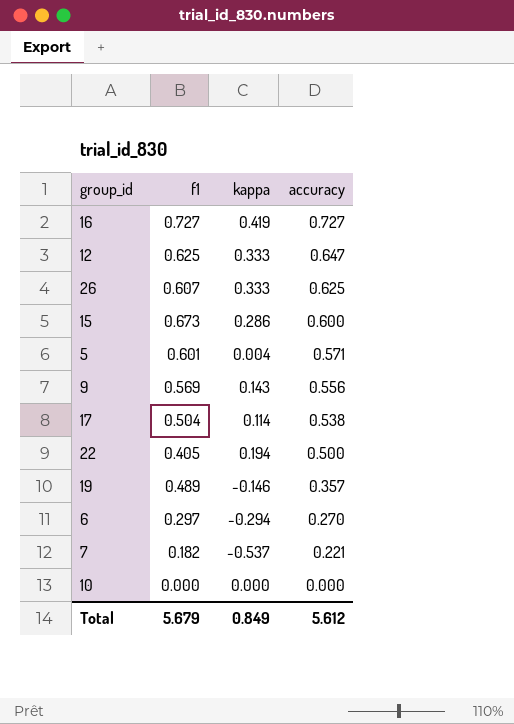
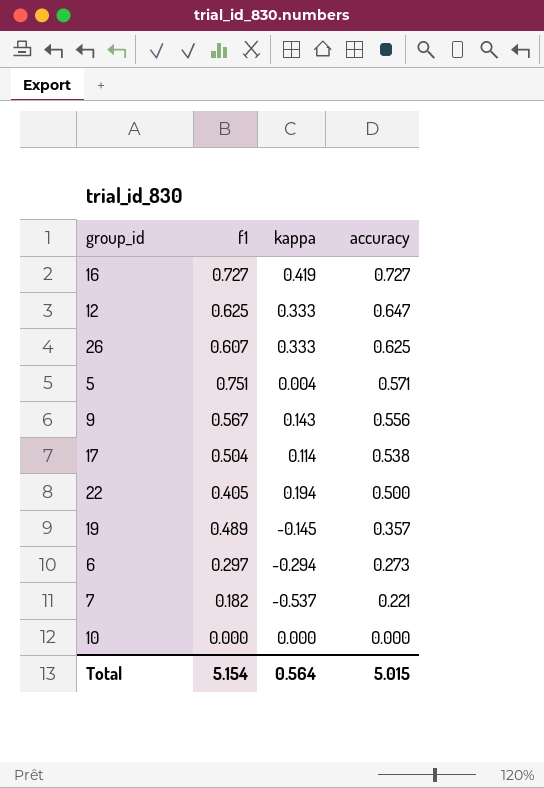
row 15: 0.673 | 0.286 | 0.600 -> none
5 | f1: 0.601 -> 0.751
9 | f1: 0.569 -> 0.567
19 | kappa: -0.146 -> -0.145
6 | accuracy: 0.270 -> 0.273
Total | f1: 5.679 -> 5.154
Total | kappa: 0.849 -> 0.564
Total | accuracy: 5.612 -> 5.015

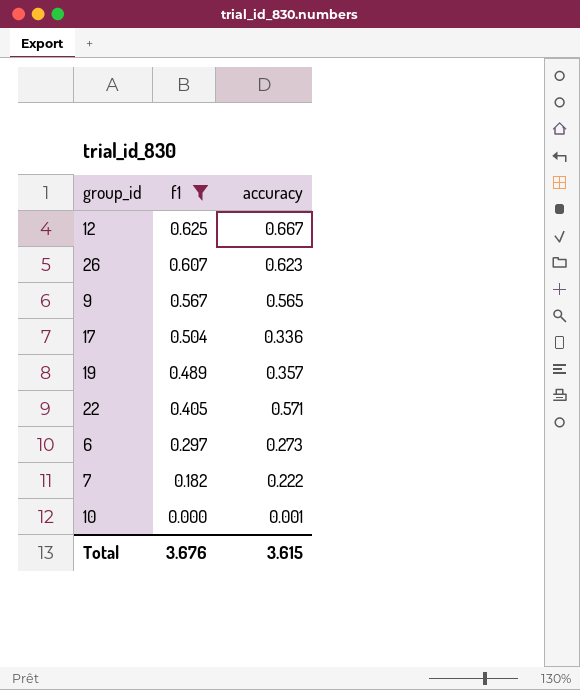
filter: none -> f1 <= 0.625
row order: accuracy descending -> f1 descending
column kappa | position: 3 -> none
12 | accuracy: 0.647 -> 0.667
26 | accuracy: 0.625 -> 0.623
9 | accuracy: 0.556 -> 0.565
17 | accuracy: 0.538 -> 0.336
22 | accuracy: 0.500 -> 0.571
7 | accuracy: 0.221 -> 0.222
10 | accuracy: 0.000 -> 0.001
Total | f1: 5.154 -> 3.676
Total | accuracy: 5.015 -> 3.615

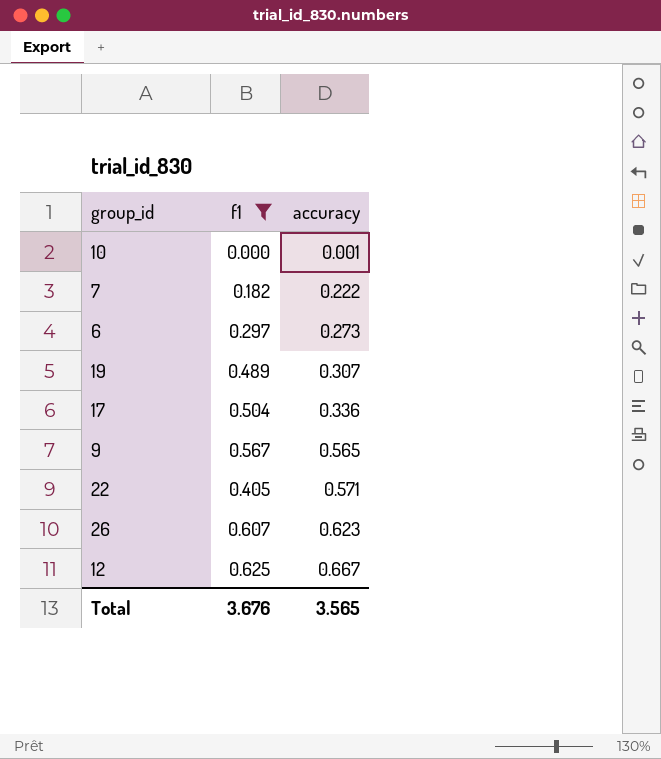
row order: f1 descending -> accuracy ascending
19 | accuracy: 0.357 -> 0.307
Total | accuracy: 3.615 -> 3.565

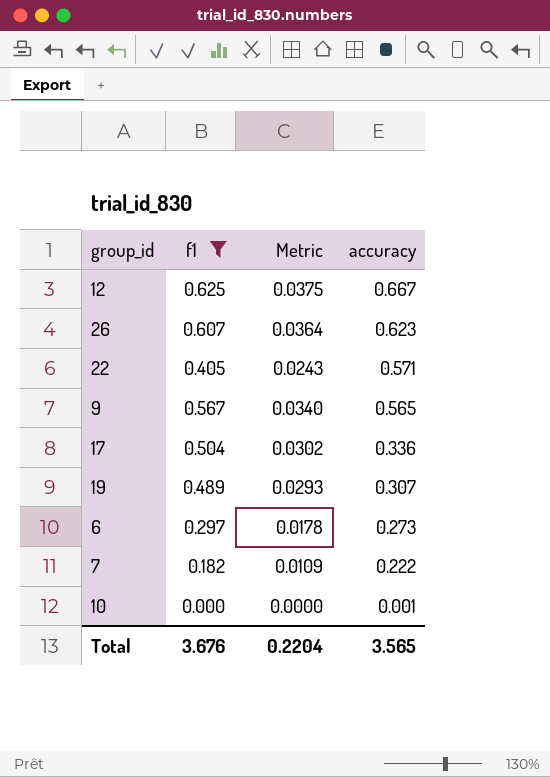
row order: accuracy ascending -> accuracy descending
column Metric | formula: none -> [f1] * 0.06

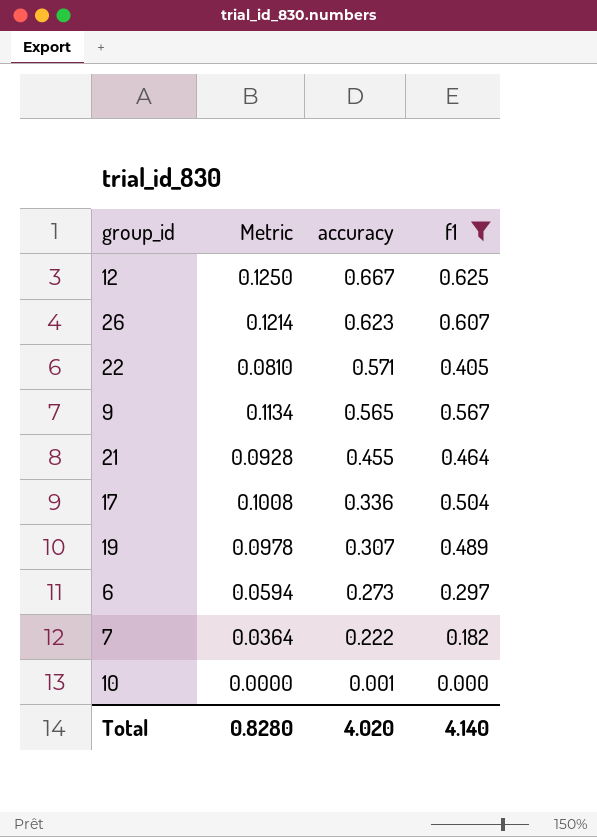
column Metric | formula: [f1] * 0.06 -> [f1] * 0.2
column f1 | position: 2 -> 4
row 21: none -> 0.0928 | 0.455 | 0.464
Total | Metric: 0.2204 -> 0.8280
Total | accuracy: 3.565 -> 4.020
Total | f1: 3.676 -> 4.140

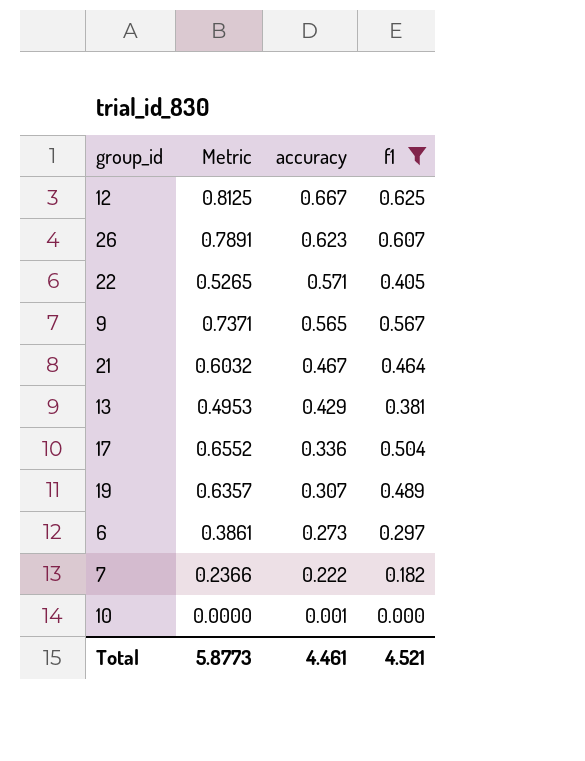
column Metric | formula: [f1] * 0.2 -> [f1] * 1.3
21 | accuracy: 0.455 -> 0.467
row 13: none -> 0.4953 | 0.429 | 0.381
Total | Metric: 0.8280 -> 5.8773
Total | accuracy: 4.020 -> 4.461
Total | f1: 4.140 -> 4.521

